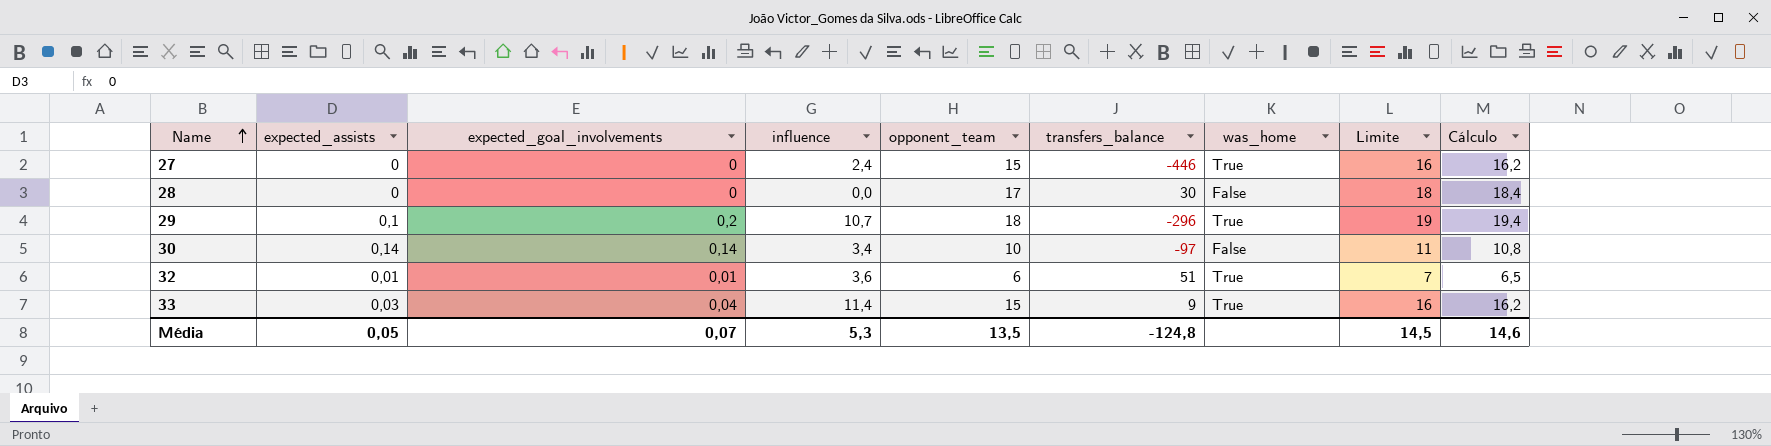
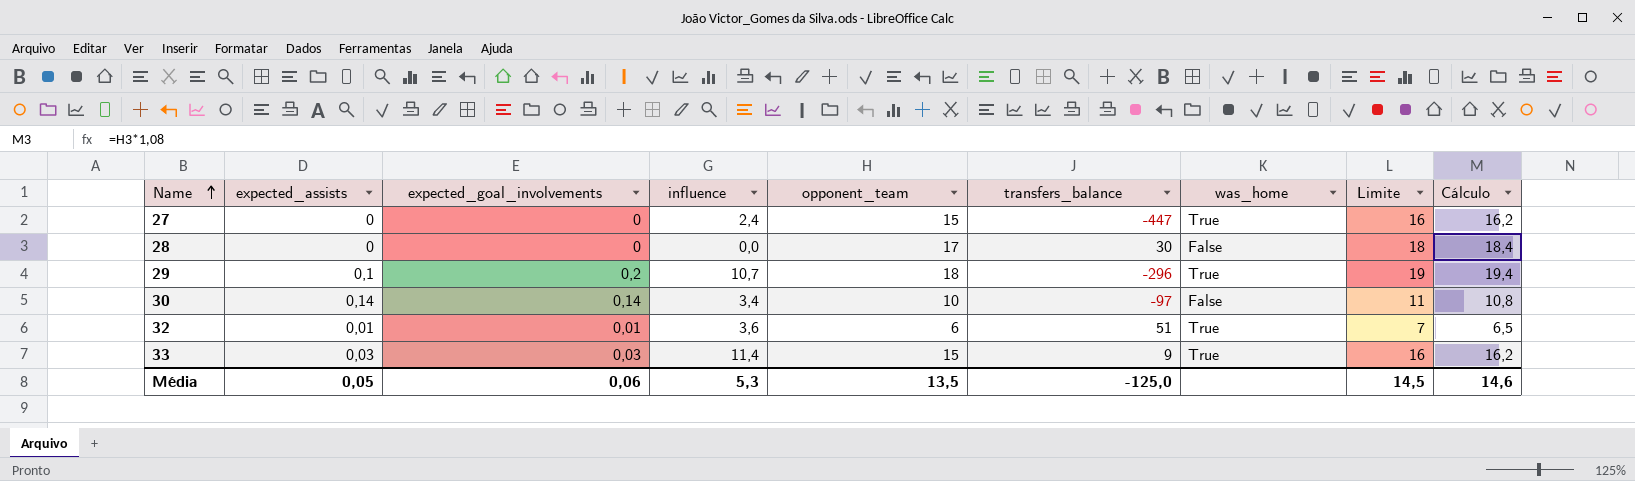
27 | transfers_balance: -446 -> -447
33 | expected_goal_involvements: 0,04 -> 0,03
Média | expected_goal_involvements: 0,07 -> 0,06
Média | transfers_balance: -124,8 -> -125,0

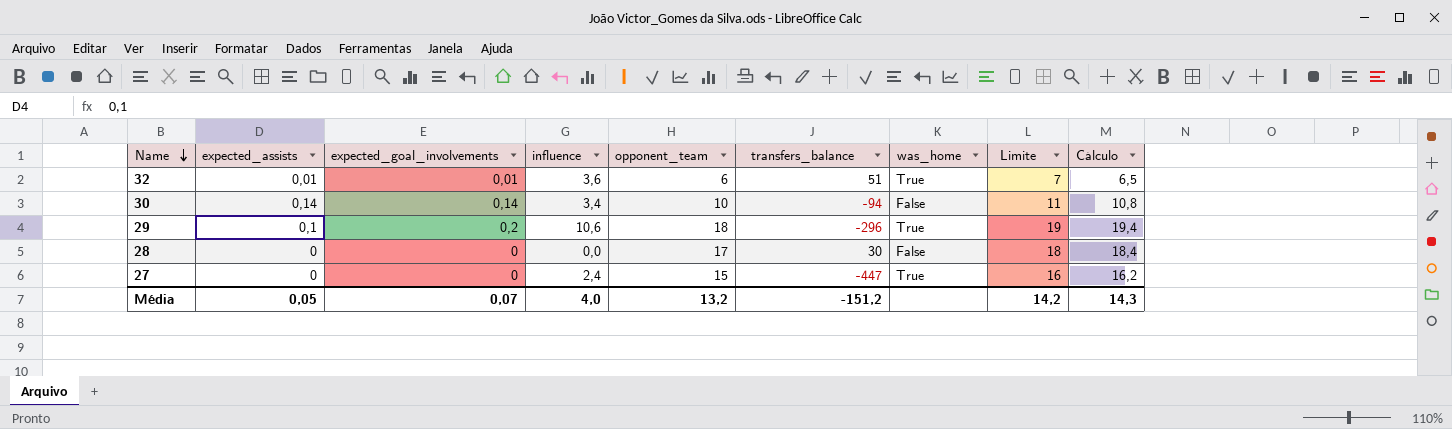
row order: Name ascending -> Name descending
row 33: 0,03 | 0,03 | 11,4 | 15 | 9 | True | 16 | 16,2 -> none
30 | transfers_balance: -97 -> -94
29 | influence: 10,7 -> 10,6
Média | expected_goal_involvements: 0,06 -> 0,07
Média | influence: 5,3 -> 4,0
Média | opponent_team: 13,5 -> 13,2
Média | transfers_balance: -125,0 -> -151,2
Média | Limite: 14,5 -> 14,2
Média | Cálculo: 14,6 -> 14,3

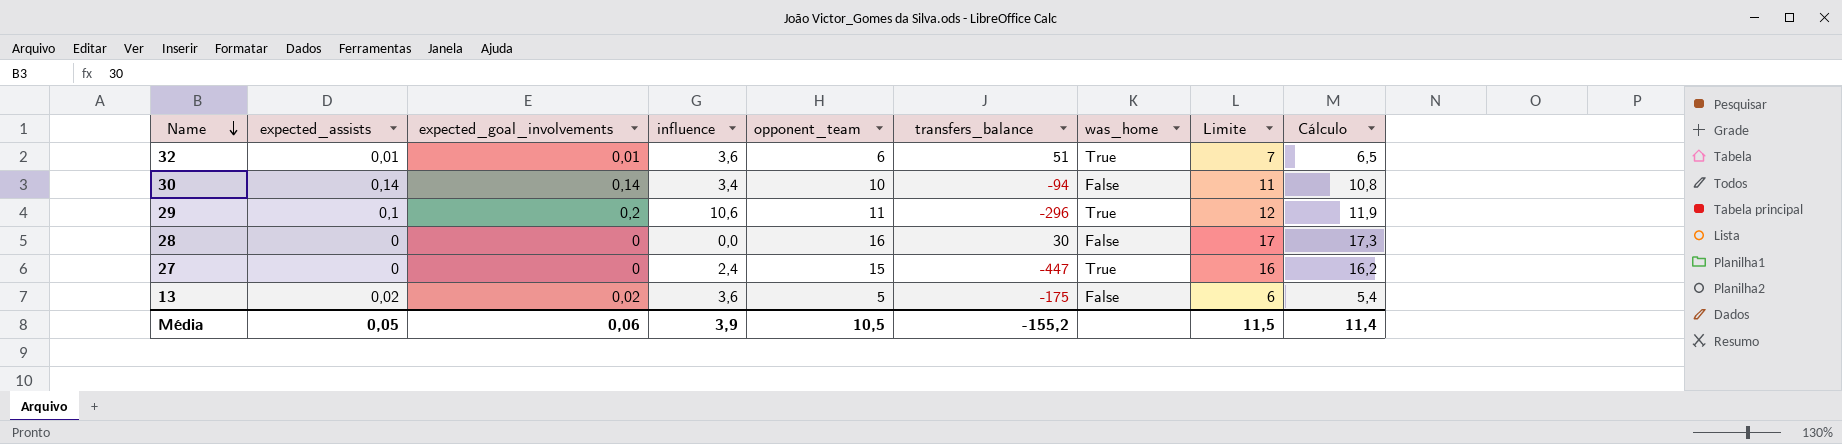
29 | opponent_team: 18 -> 11
29 | Limite: 19 -> 12
29 | Cálculo: 19,4 -> 11,9
28 | opponent_team: 17 -> 16
28 | Limite: 18 -> 17
28 | Cálculo: 18,4 -> 17,3
row 13: none -> 0,02 | 0,02 | 3,6 | 5 | -175 | False | 6 | 5,4
Média | expected_goal_involvements: 0,07 -> 0,06
Média | influence: 4,0 -> 3,9
Média | opponent_team: 13,2 -> 10,5
Média | transfers_balance: -151,2 -> -155,2
Média | Limite: 14,2 -> 11,5
Média | Cálculo: 14,3 -> 11,4

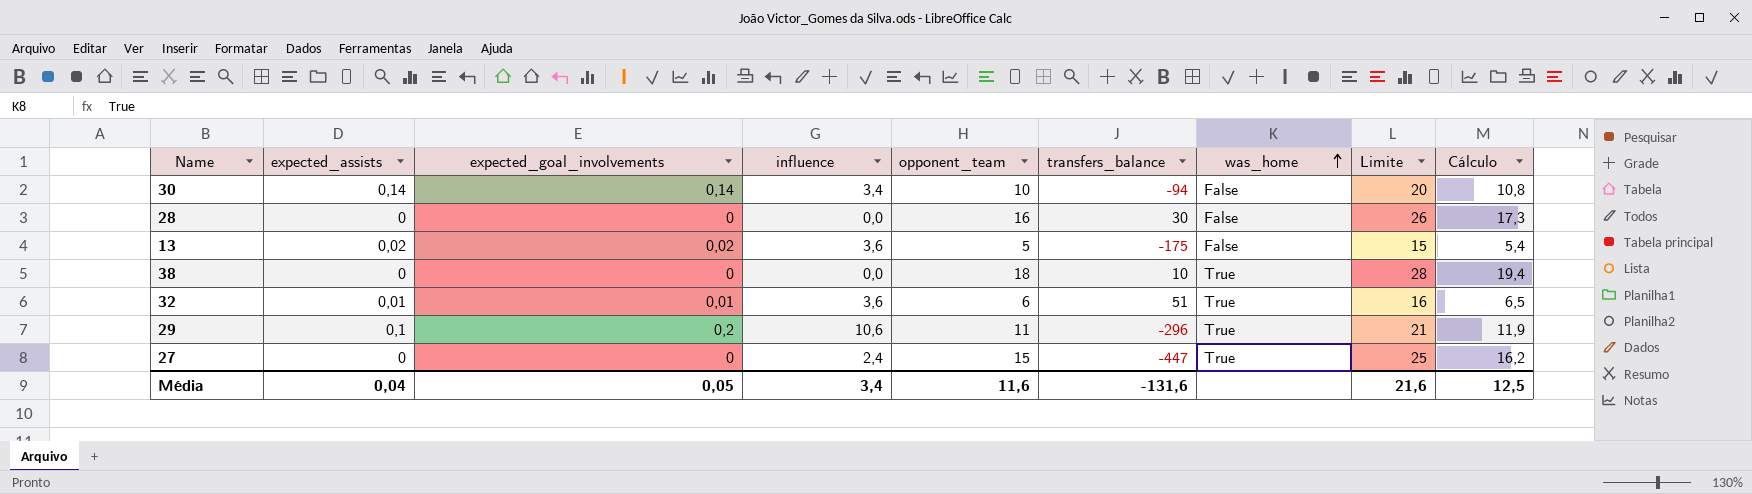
row order: Name descending -> was_home ascending
column Limite | formula: [opponent_team] + 1 -> [opponent_team] + 10
row 38: none -> 0 | 0 | 0,0 | 18 | 10 | True | 28 | 19,4
Média | expected_assists: 0,05 -> 0,04
Média | expected_goal_involvements: 0,06 -> 0,05
Média | influence: 3,9 -> 3,4
Média | opponent_team: 10,5 -> 11,6
Média | transfers_balance: -155,2 -> -131,6
Média | Limite: 11,5 -> 21,6
Média | Cálculo: 11,4 -> 12,5

